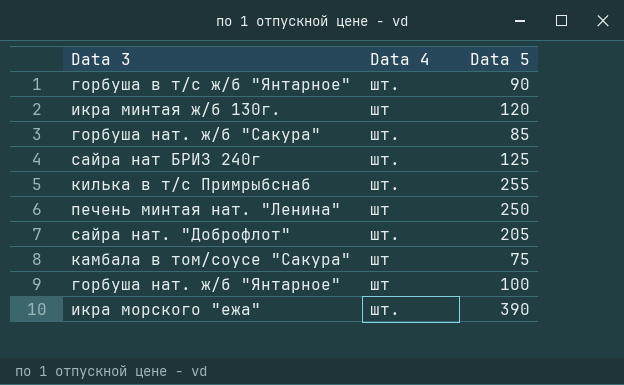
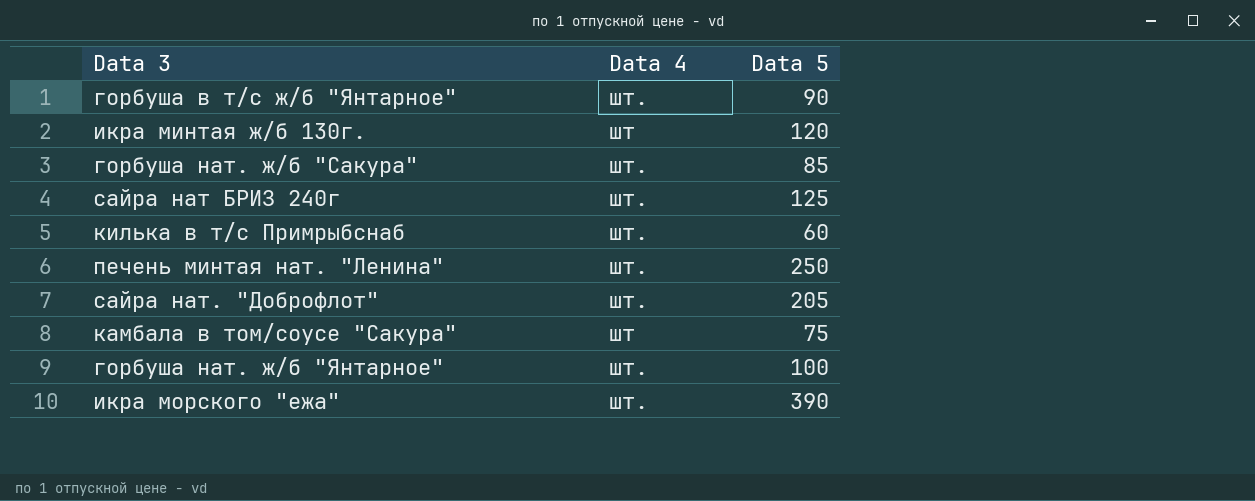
килька в т/с Примрыбснаб | Data 5: 255 -> 60
печень минтая нат. "Ленина" | Data 4: шт -> шт.
горбуша нат. ж/б "Янтарное" | Data 4: шт -> шт.

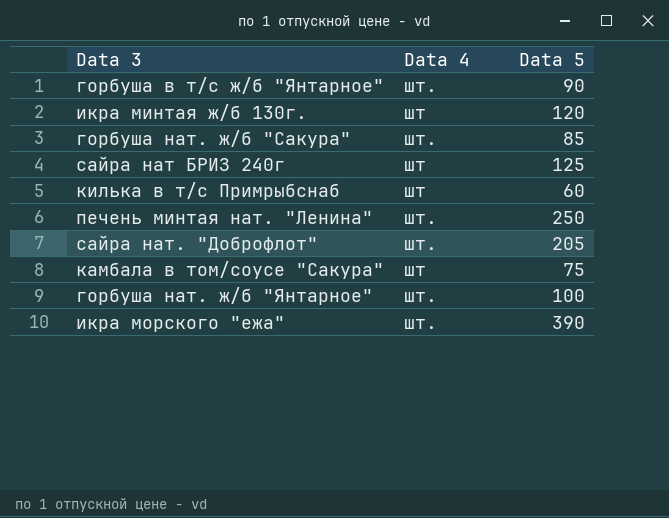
сайра нат БРИЗ 240г | Data 4: шт. -> шт
килька в т/с Примрыбснаб | Data 4: шт. -> шт

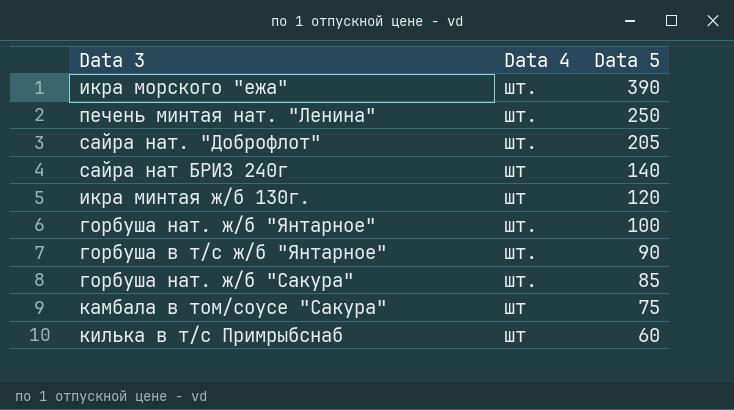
row order: none -> Data 5 descending
сайра нат БРИЗ 240г | Data 5: 125 -> 140

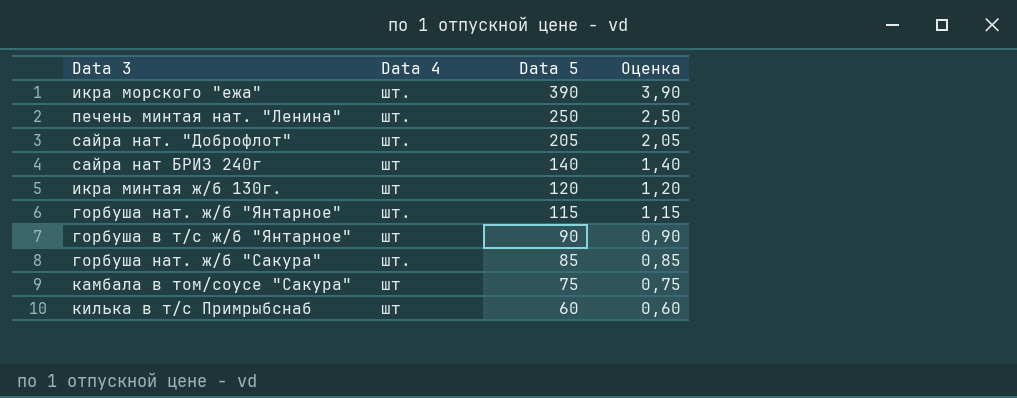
column Оценка | formula: none -> [Data 5] * 0,01
горбуша нат. ж/б "Янтарное" | Data 5: 100 -> 115
горбуша в т/с ж/б "Янтарное" | Data 4: шт. -> шт

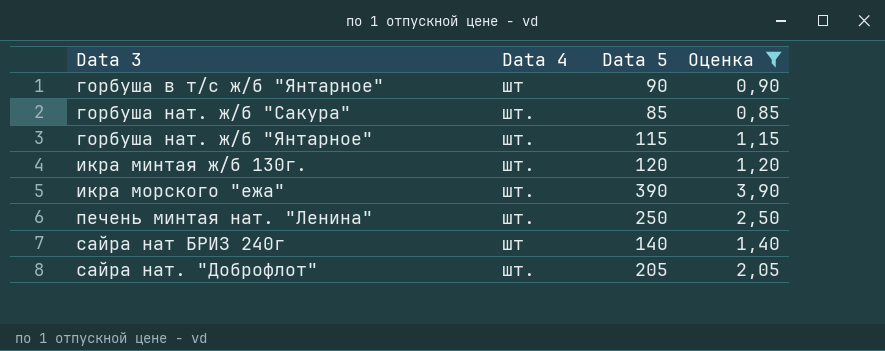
filter: none -> Оценка >= 0,85
row order: Data 5 descending -> Data 3 ascending
икра минтая ж/б 130г. | Data 4: шт -> шт.

